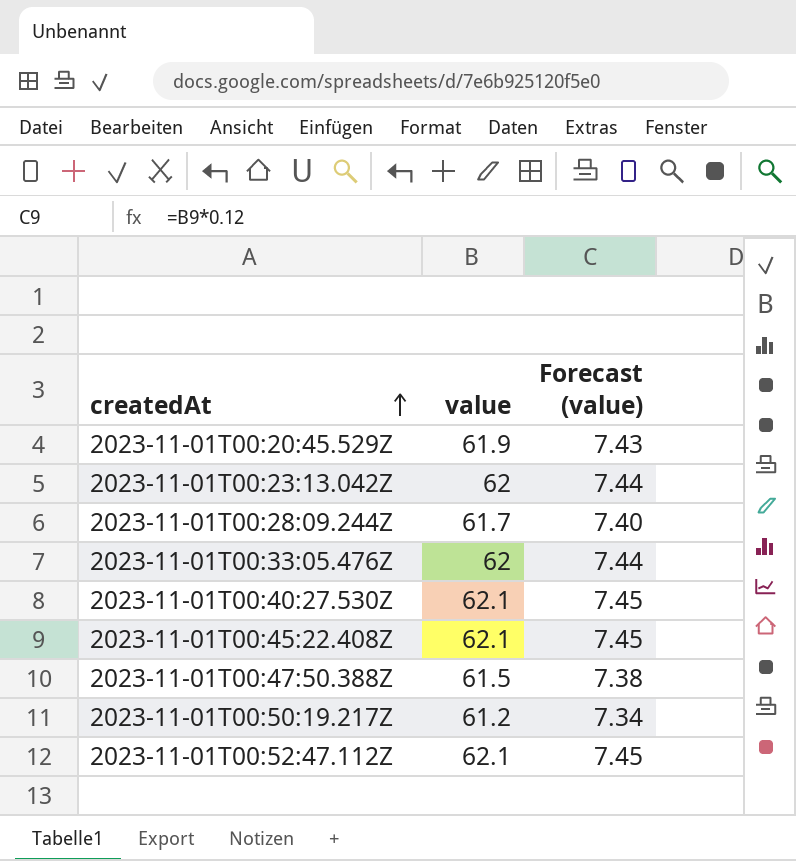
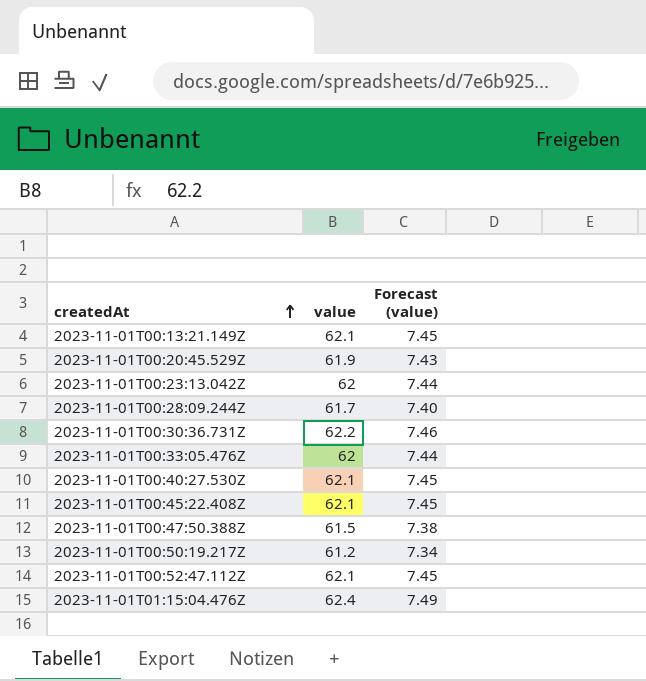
row 2023-11-01T00:13:21.149Z: none -> 62.1 | 7.45
row 2023-11-01T00:30:36.731Z: none -> 62.2 | 7.46
row 2023-11-01T01:15:04.476Z: none -> 62.4 | 7.49

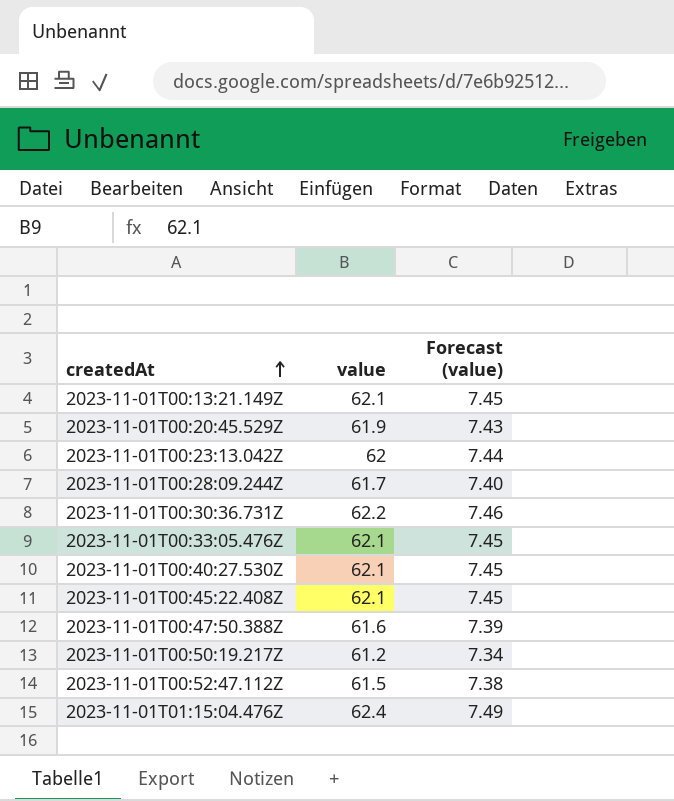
2023-11-01T00:33:05.476Z | value: 62 -> 62.1
2023-11-01T00:33:05.476Z | Forecast (value): 7.44 -> 7.45
2023-11-01T00:47:50.388Z | value: 61.5 -> 61.6
2023-11-01T00:47:50.388Z | Forecast (value): 7.38 -> 7.39
2023-11-01T00:52:47.112Z | value: 62.1 -> 61.5
2023-11-01T00:52:47.112Z | Forecast (value): 7.45 -> 7.38

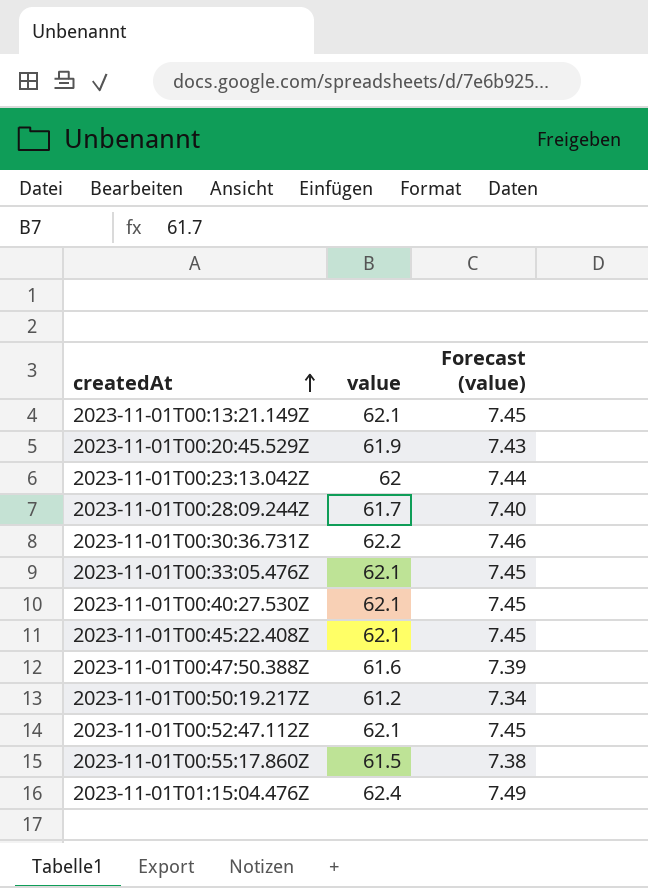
2023-11-01T00:52:47.112Z | value: 61.5 -> 62.1
2023-11-01T00:52:47.112Z | Forecast (value): 7.38 -> 7.45
row 2023-11-01T00:55:17.860Z: none -> 61.5 | 7.38

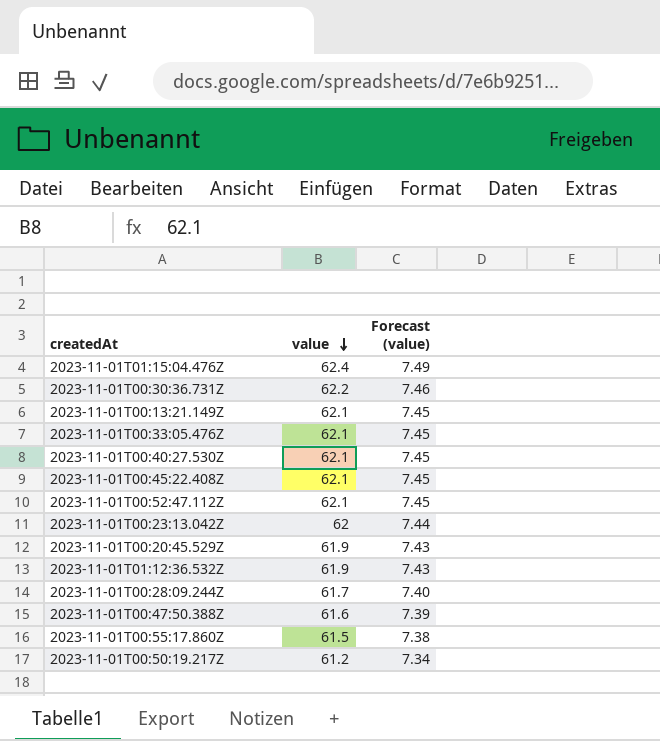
row order: createdAt ascending -> value descending
row 2023-11-01T01:12:36.532Z: none -> 61.9 | 7.43

